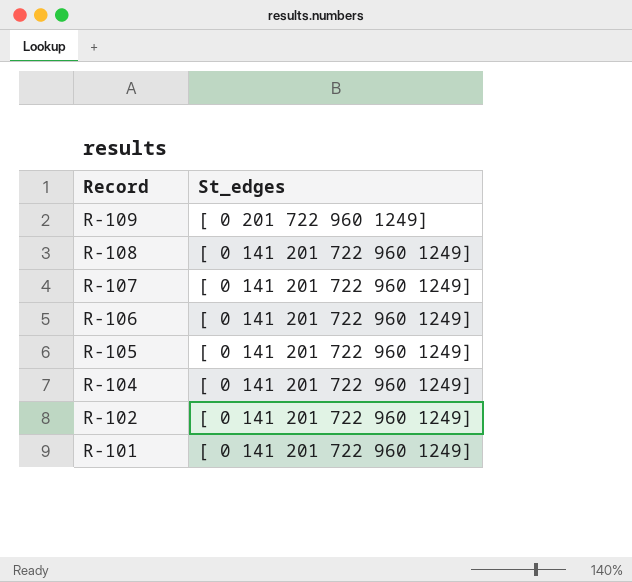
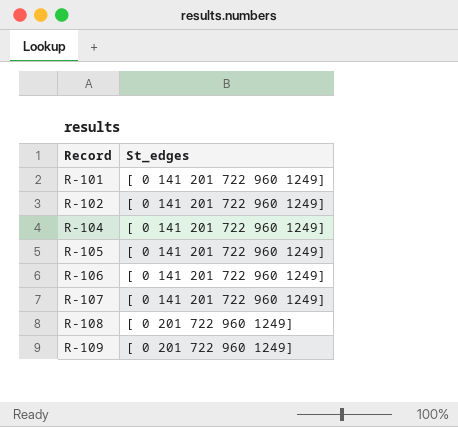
row order: Record descending -> Record ascending
R-108 | St_edges: [ 0 141 201 722 960 1249] -> [ 0 201 722 960 1249]

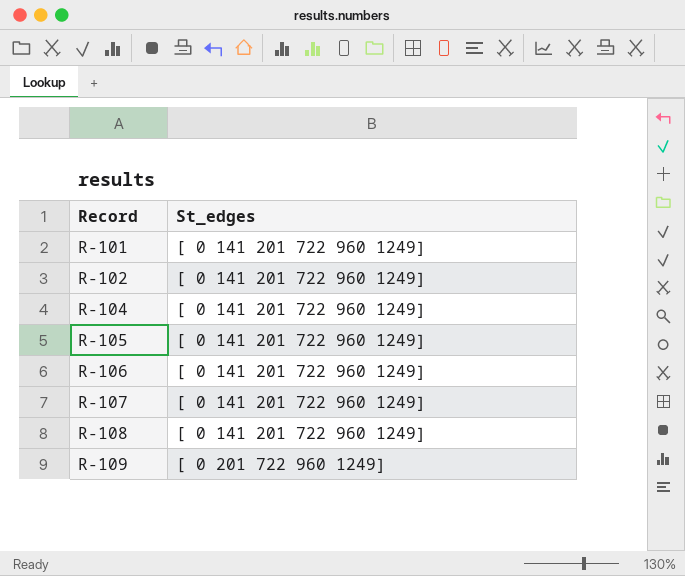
R-108 | St_edges: [ 0 201 722 960 1249] -> [ 0 141 201 722 960 1249]

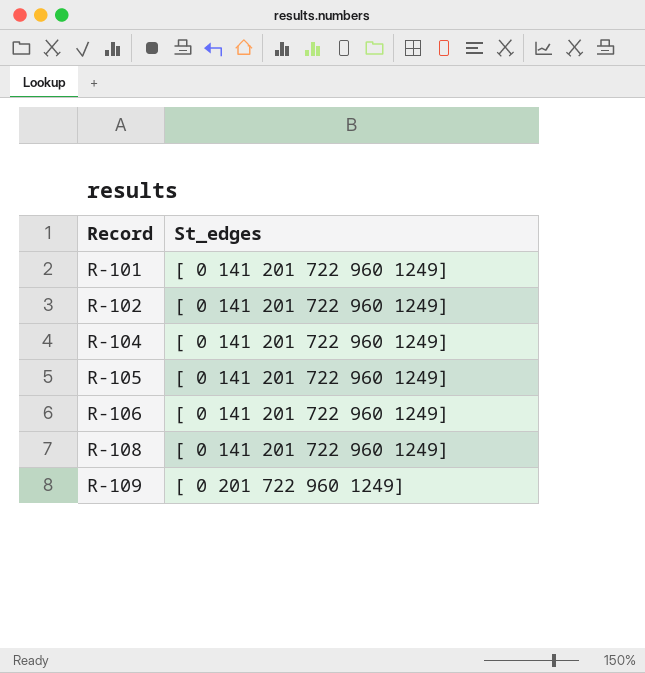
row R-107: [ 0 141 201 722 960 1249] -> none

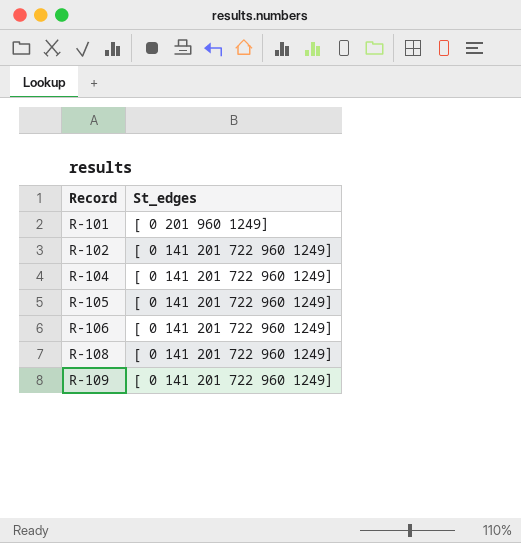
R-101 | St_edges: [ 0 141 201 722 960 1249] -> [ 0 201 960 1249]
R-109 | St_edges: [ 0 201 722 960 1249] -> [ 0 141 201 722 960 1249]

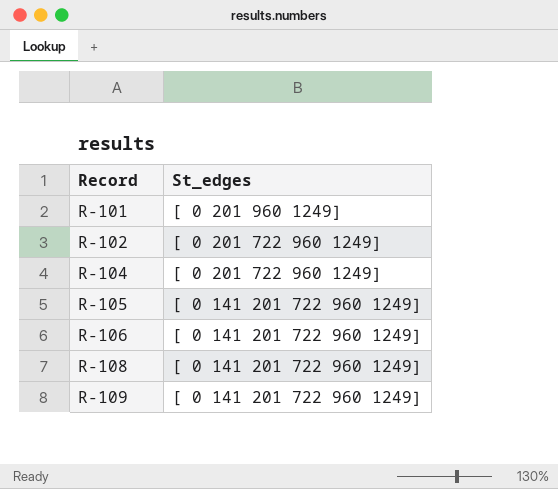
R-102 | St_edges: [ 0 141 201 722 960 1249] -> [ 0 201 722 960 1249]
R-104 | St_edges: [ 0 141 201 722 960 1249] -> [ 0 201 722 960 1249]

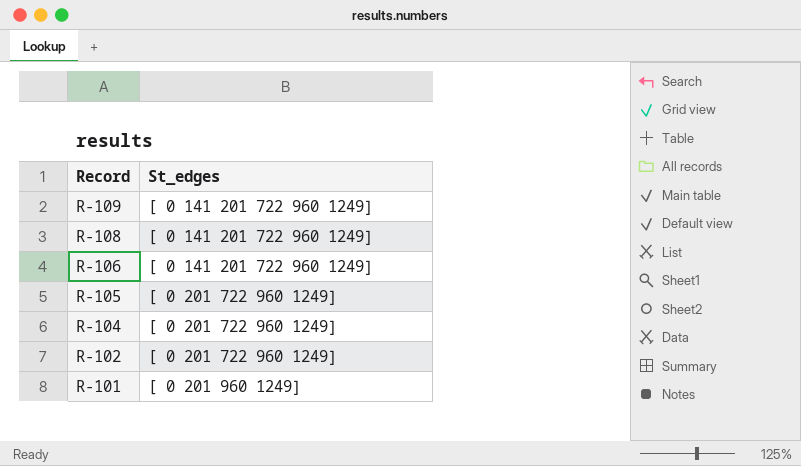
row order: Record ascending -> Record descending
R-105 | St_edges: [ 0 141 201 722 960 1249] -> [ 0 201 722 960 1249]

